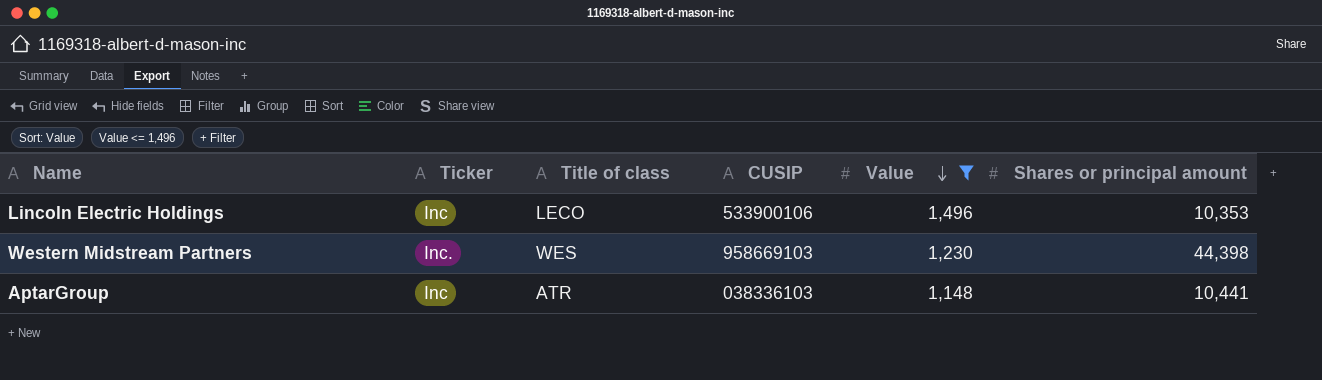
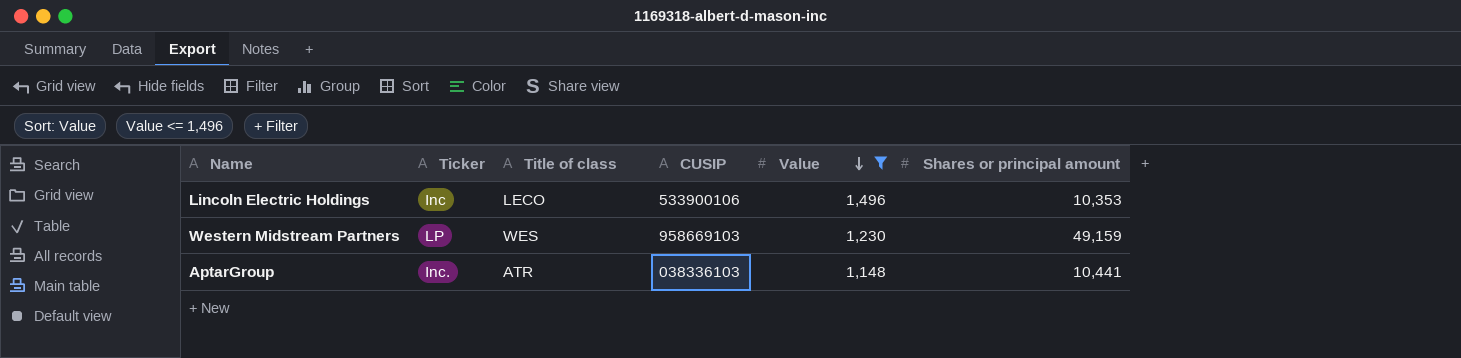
Western Midstream Partners | Ticker: Inc. -> LP
Western Midstream Partners | Shares or principal amount: 44,398 -> 49,159
AptarGroup | Ticker: Inc -> Inc.

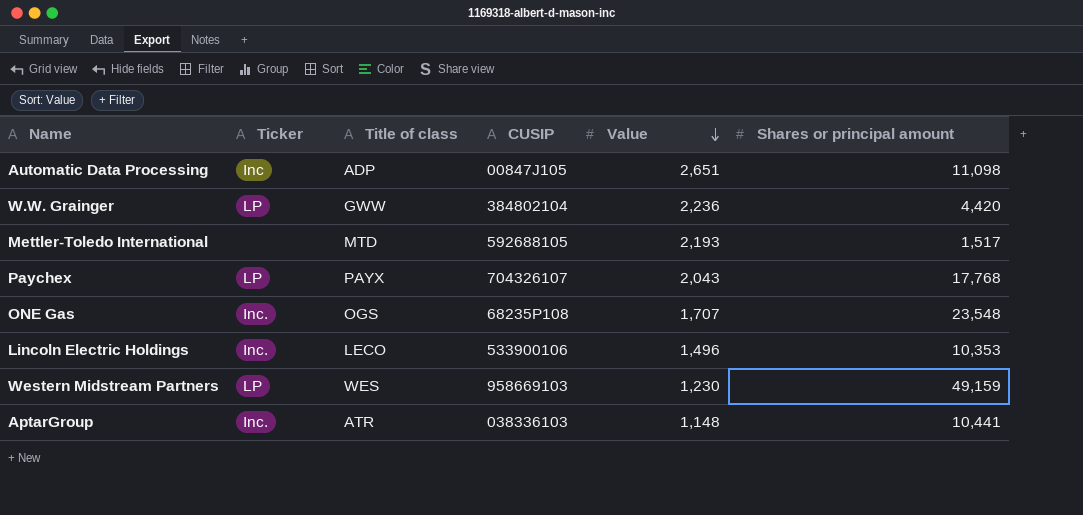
filter: Value <= 1,496 -> none
Lincoln Electric Holdings | Ticker: Inc -> Inc.

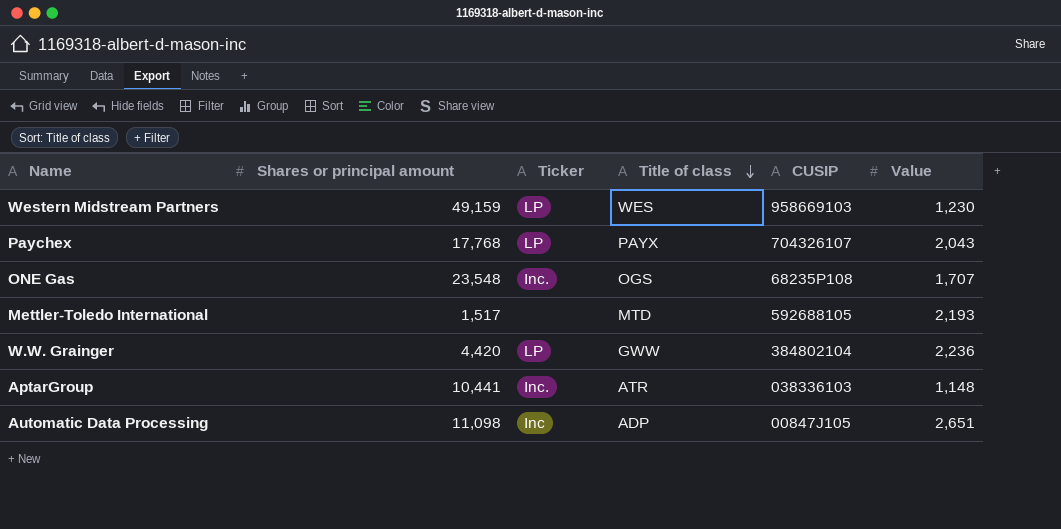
row order: Value descending -> Title of class descending
column Shares or principal amount | position: 6 -> 2
row Lincoln Electric Holdings: Inc. | LECO | 533900106 | 1,496 | 10,353 -> none

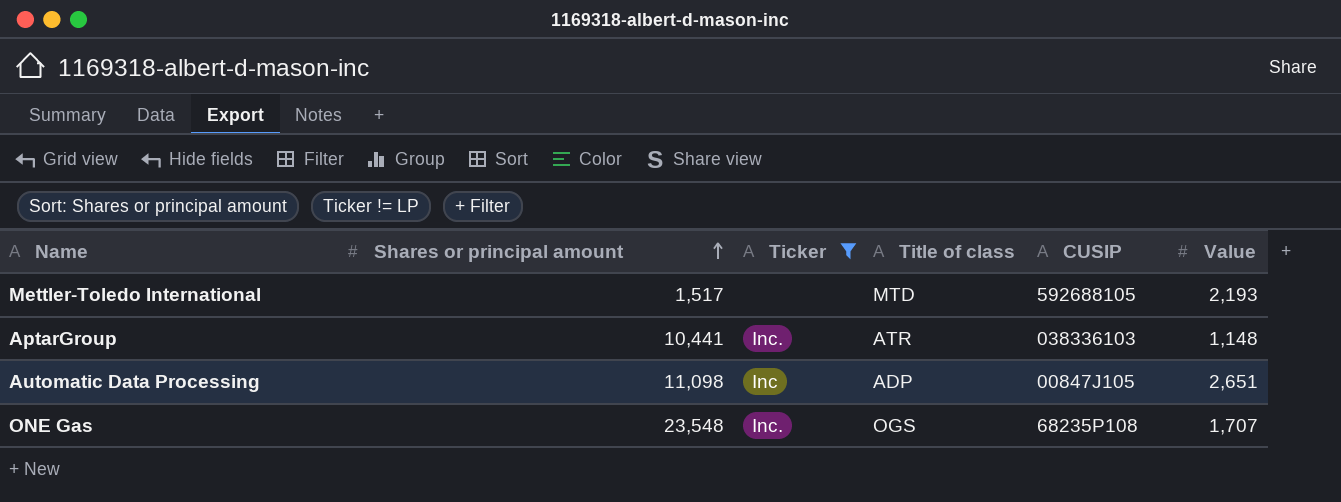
filter: none -> Ticker != LP
row order: Title of class descending -> Shares or principal amount ascending

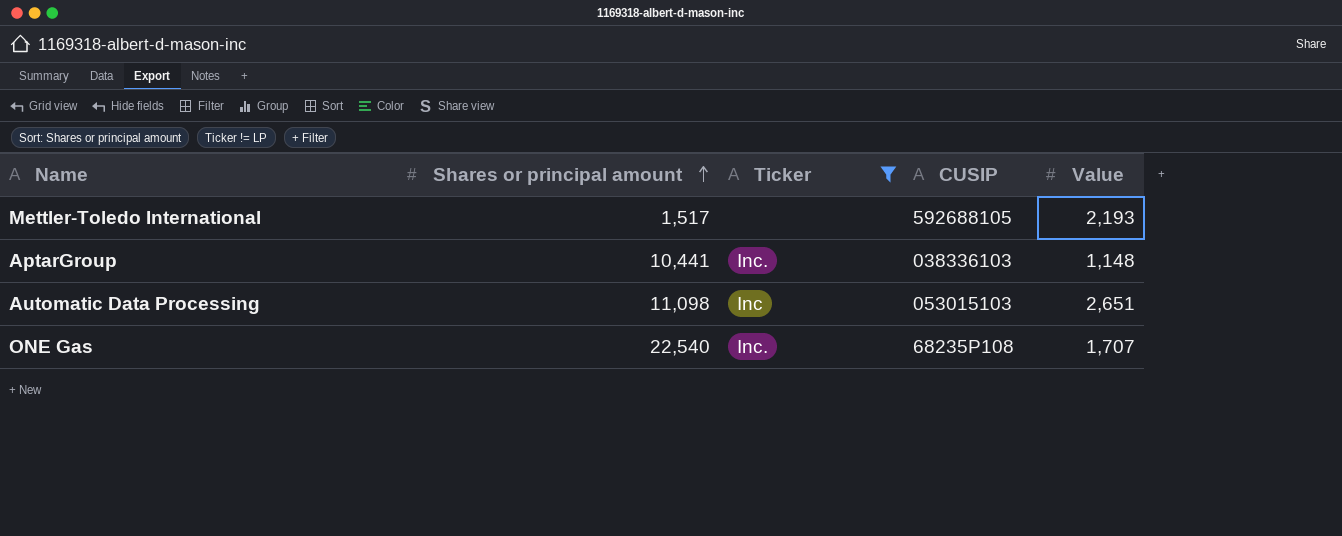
column Title of class | position: 4 -> none
Automatic Data Processing | CUSIP: 00847J105 -> 053015103
ONE Gas | Shares or principal amount: 23,548 -> 22,540

